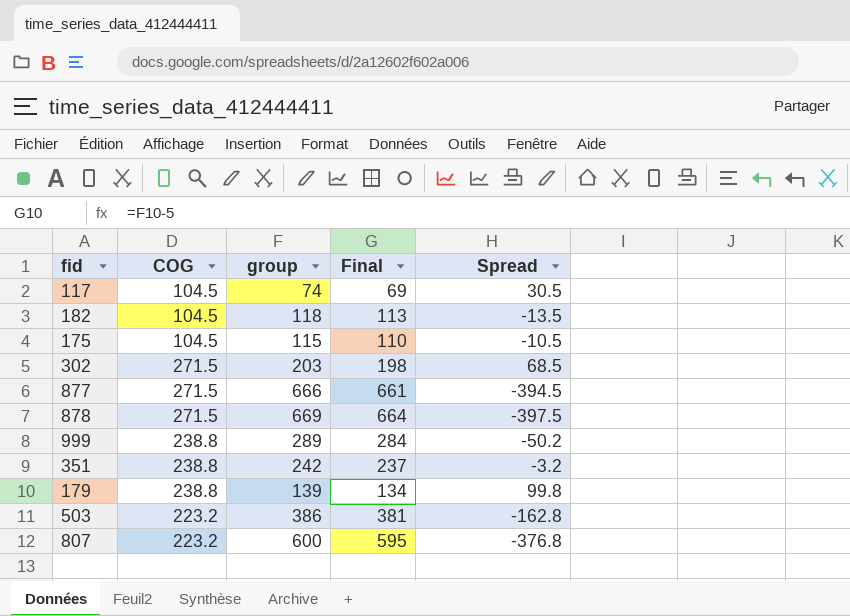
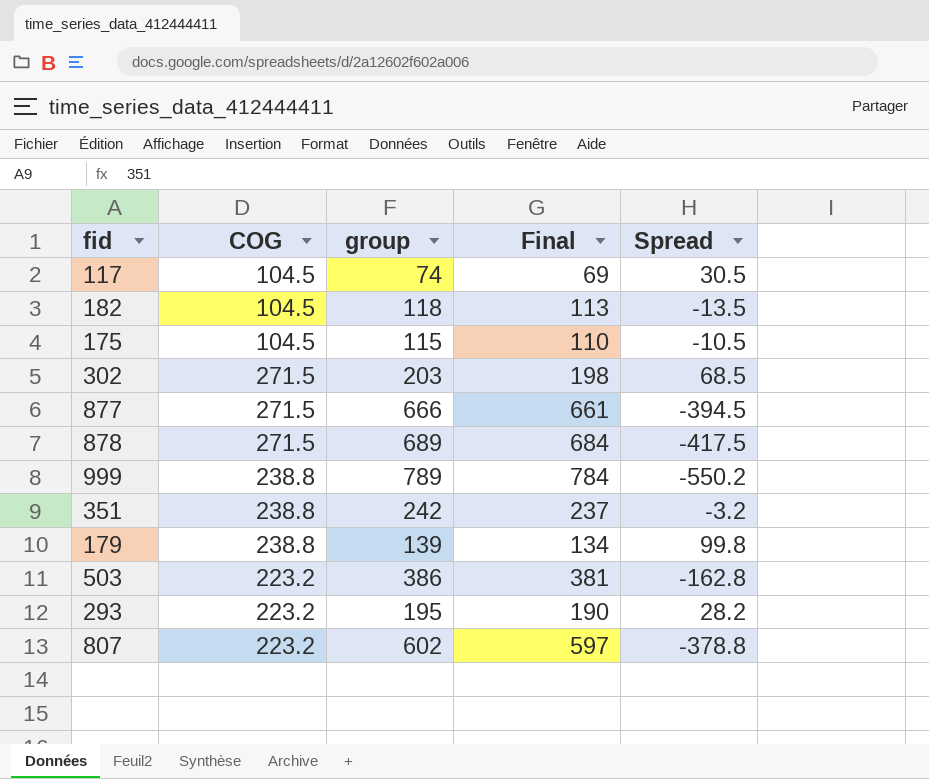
878 | group: 669 -> 689
878 | Final: 664 -> 684
878 | Spread: -397.5 -> -417.5
999 | group: 289 -> 789
999 | Final: 284 -> 784
999 | Spread: -50.2 -> -550.2
row 293: none -> 223.2 | 195 | 190 | 28.2
807 | group: 600 -> 602
807 | Final: 595 -> 597
807 | Spread: -376.8 -> -378.8

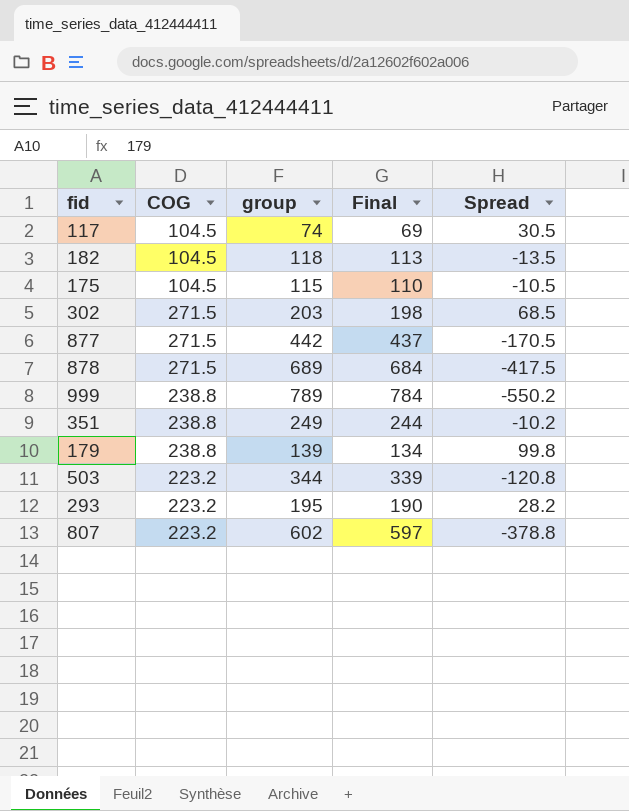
877 | group: 666 -> 442
877 | Final: 661 -> 437
877 | Spread: -394.5 -> -170.5
351 | group: 242 -> 249
351 | Final: 237 -> 244
351 | Spread: -3.2 -> -10.2
503 | group: 386 -> 344
503 | Final: 381 -> 339
503 | Spread: -162.8 -> -120.8

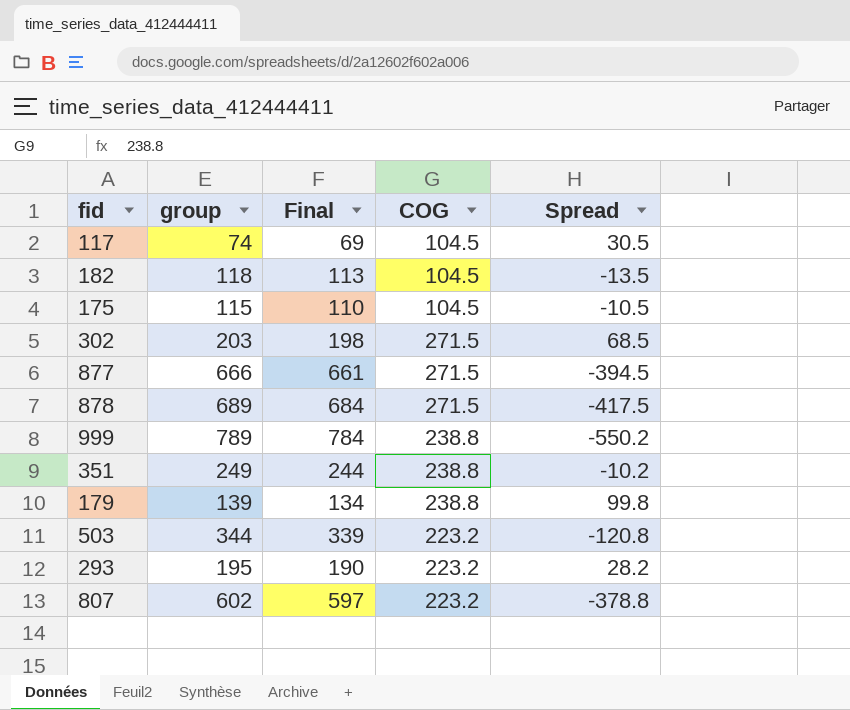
column COG | position: 2 -> 4
877 | group: 442 -> 666
877 | Final: 437 -> 661
877 | Spread: -170.5 -> -394.5

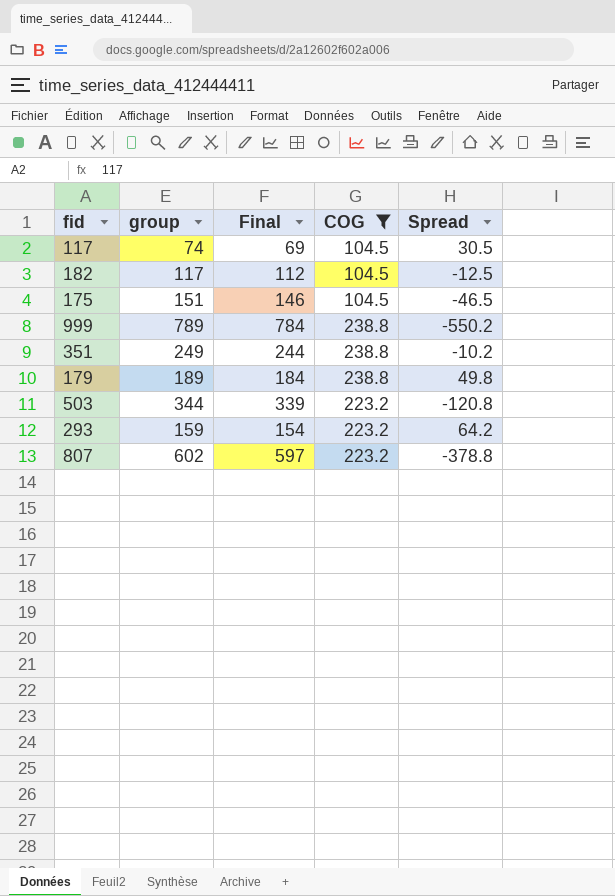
filter: none -> COG != 271.5
182 | group: 118 -> 117
182 | Final: 113 -> 112
182 | Spread: -13.5 -> -12.5
175 | group: 115 -> 151
175 | Final: 110 -> 146
175 | Spread: -10.5 -> -46.5
179 | group: 139 -> 189
179 | Final: 134 -> 184
179 | Spread: 99.8 -> 49.8
293 | group: 195 -> 159
293 | Final: 190 -> 154
293 | Spread: 28.2 -> 64.2

